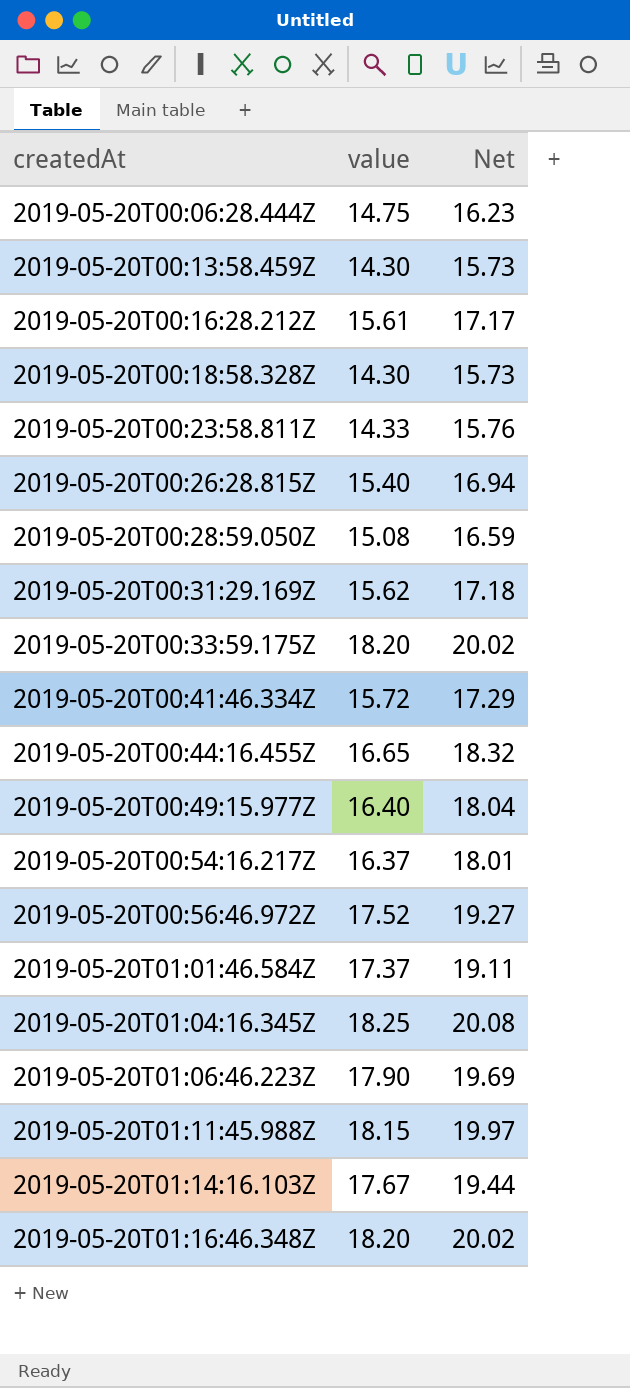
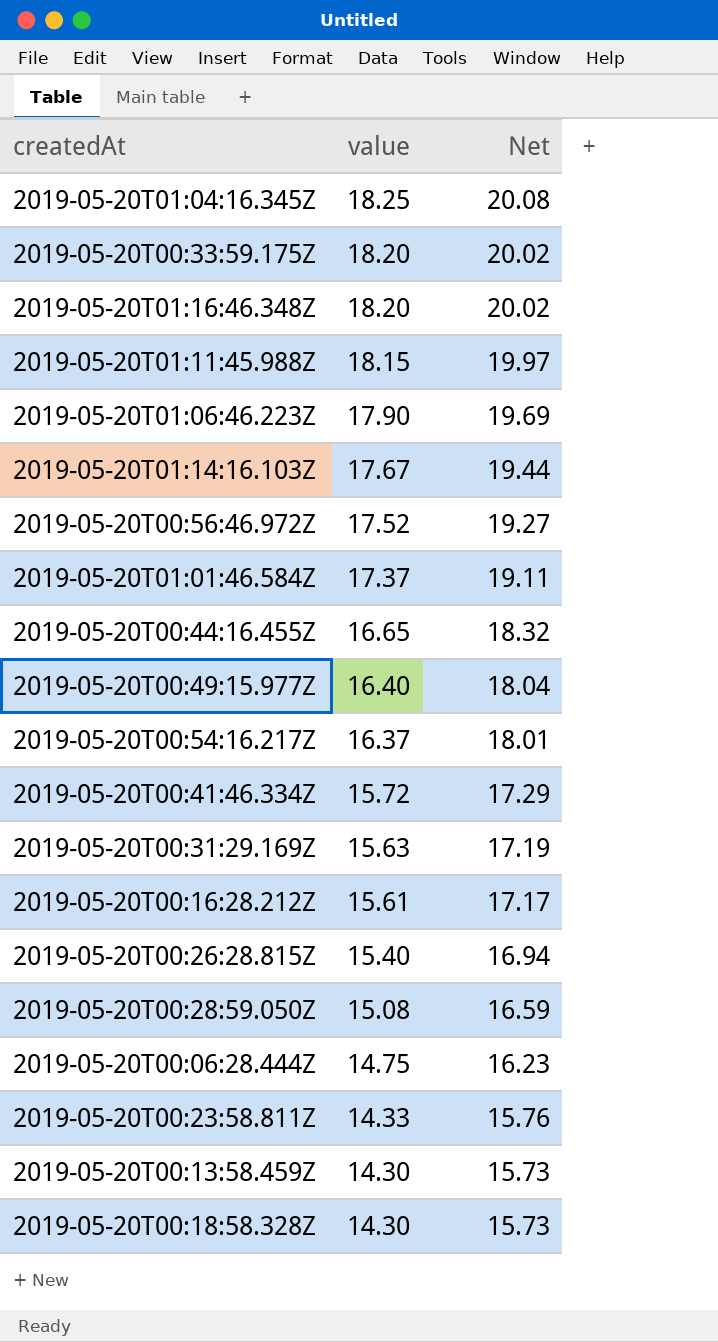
row order: createdAt ascending -> value descending
2019-05-20T00:31:29.169Z | value: 15.62 -> 15.63
2019-05-20T00:31:29.169Z | Net: 17.18 -> 17.19

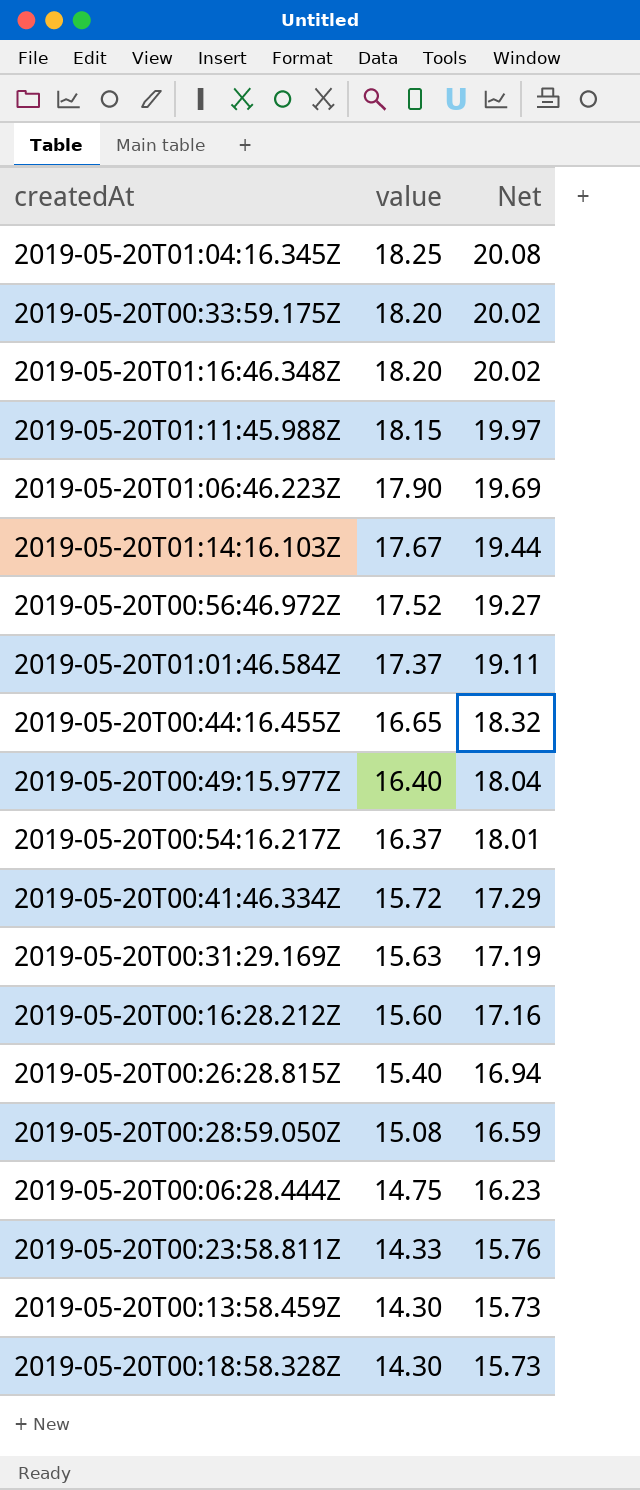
2019-05-20T00:16:28.212Z | value: 15.61 -> 15.60
2019-05-20T00:16:28.212Z | Net: 17.17 -> 17.16

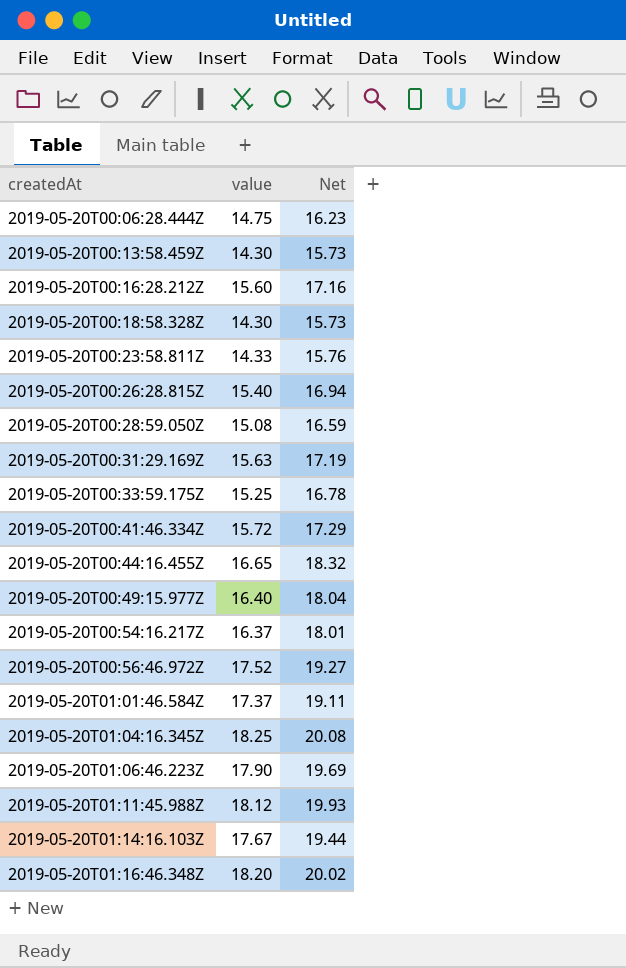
row order: value descending -> createdAt ascending
2019-05-20T00:33:59.175Z | value: 18.20 -> 15.25
2019-05-20T00:33:59.175Z | Net: 20.02 -> 16.78
2019-05-20T01:11:45.988Z | value: 18.15 -> 18.12
2019-05-20T01:11:45.988Z | Net: 19.97 -> 19.93

